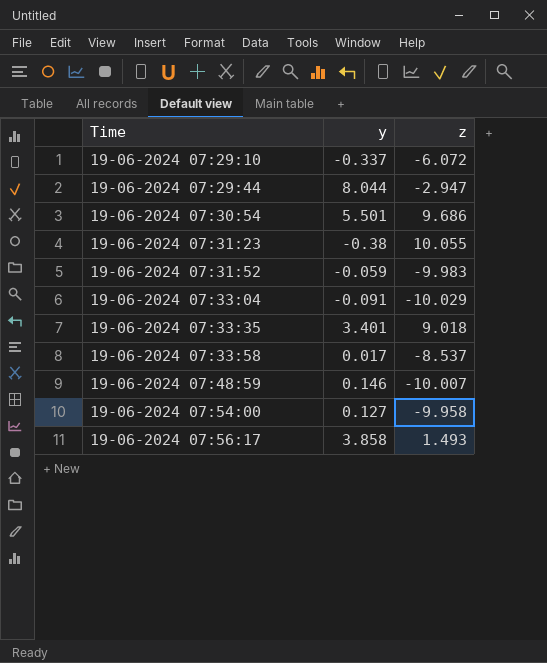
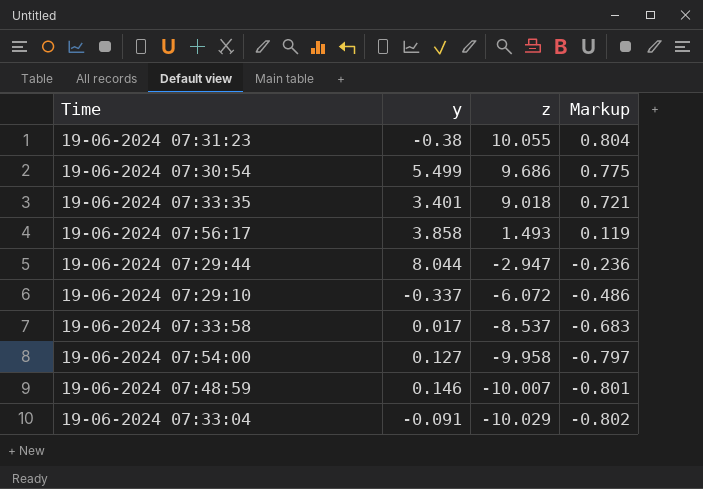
row order: Time ascending -> z descending
column Markup | formula: none -> [z] * 0.08
row 19-06-2024 07:31:52: -0.059 | -9.983 -> none
19-06-2024 07:30:54 | y: 5.501 -> 5.499

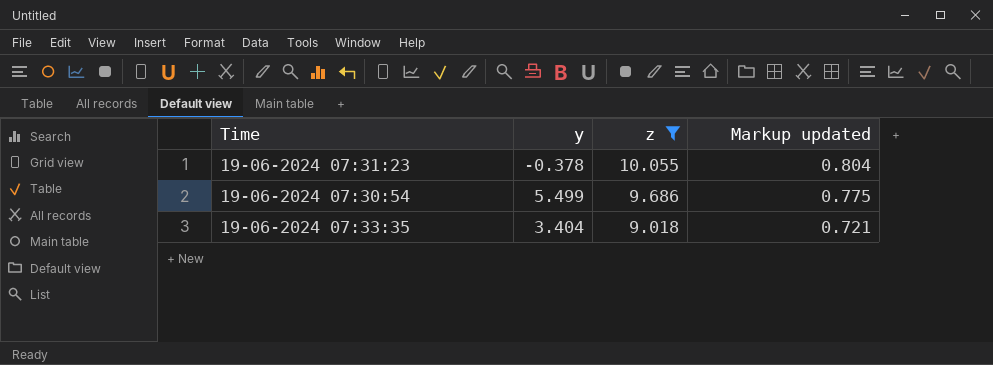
filter: none -> z >= 9.018
column name: Markup -> Markup updated
19-06-2024 07:31:23 | y: -0.38 -> -0.378
19-06-2024 07:33:35 | y: 3.401 -> 3.404

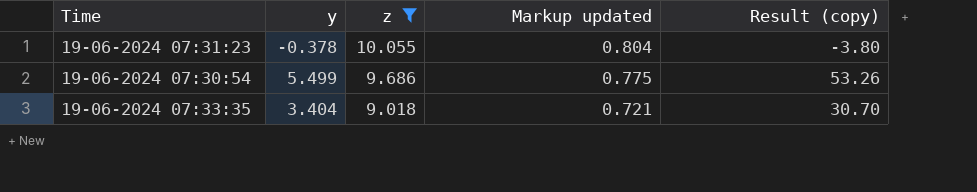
column Result (copy) | formula: none -> [y] * [z]

